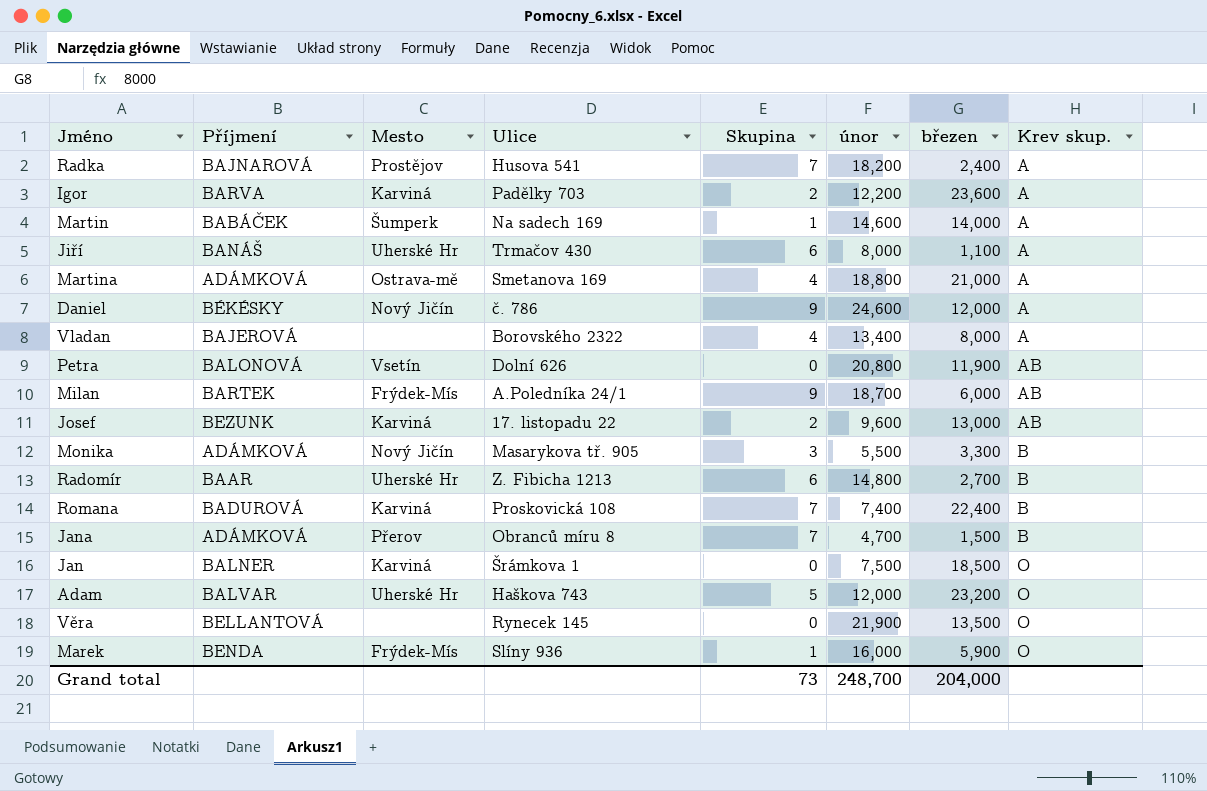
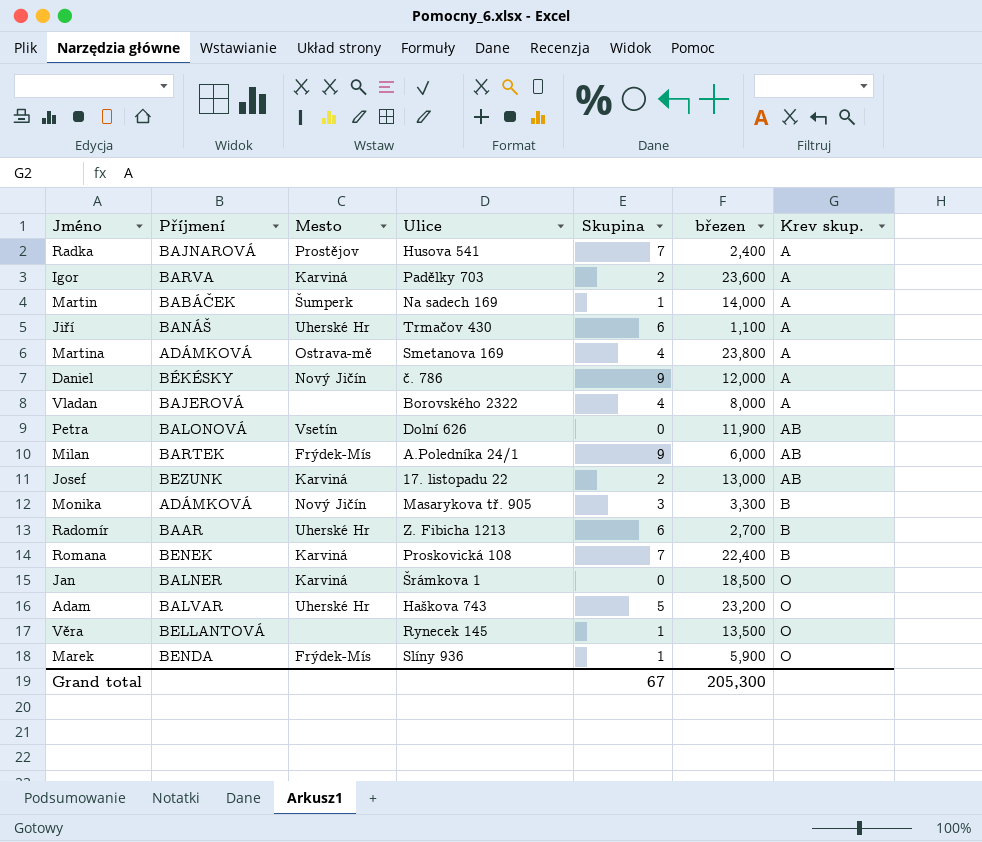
column únor | position: 6 -> none
row Jana: ADÁMKOVÁ | Přerov | Obranců míru 8 | 7 | 4,700 | 1,500 | B -> none
Martina | březen: 21,000 -> 23,800
Romana | Příjmení: BADUROVÁ -> BENEK
Věra | Skupina: 0 -> 1
Grand total | Skupina: 73 -> 67
Grand total | březen: 204,000 -> 205,300

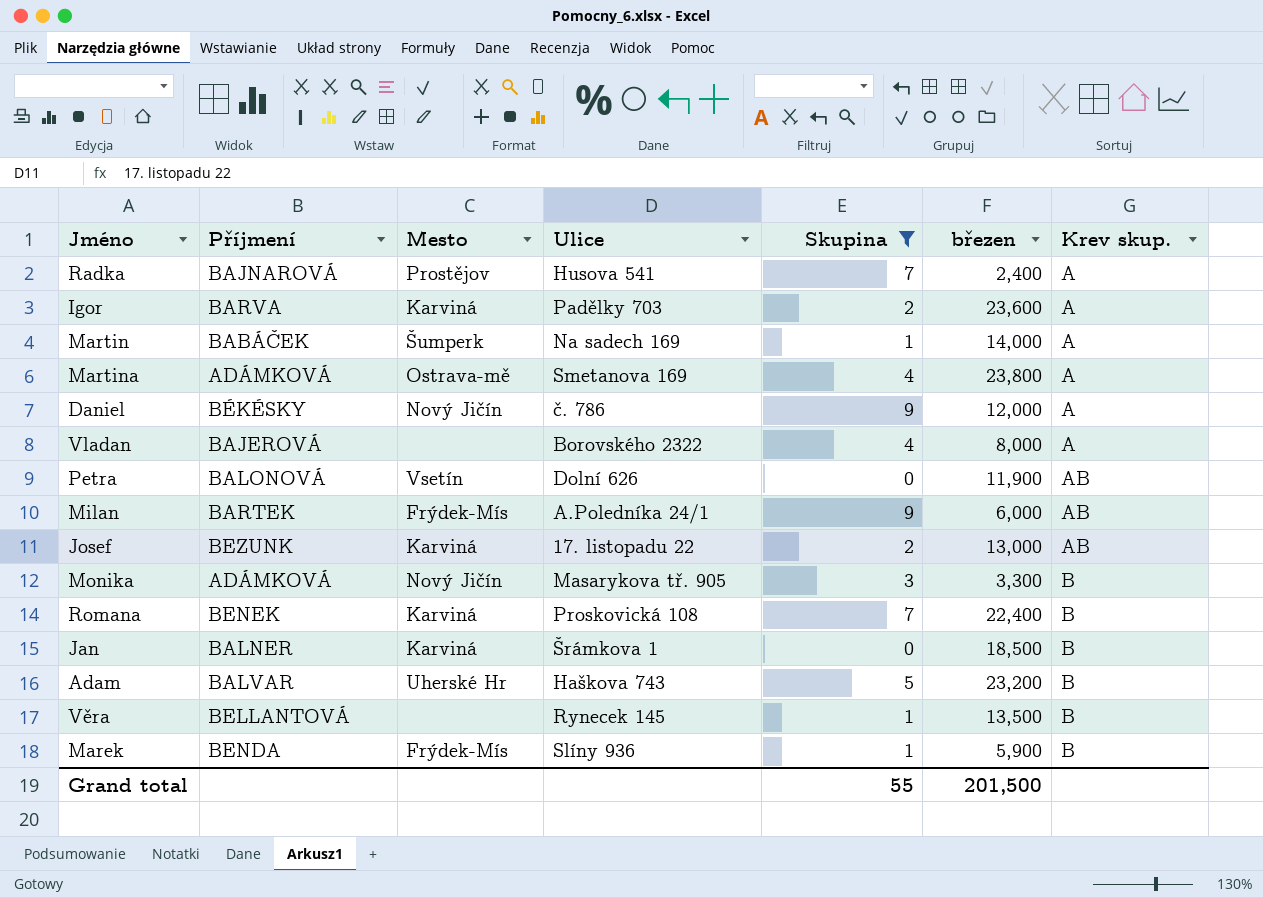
filter: none -> Skupina != 6
Jan | Krev skup.: O -> B
Adam | Krev skup.: O -> B
Věra | Krev skup.: O -> B
Marek | Krev skup.: O -> B
Grand total | Skupina: 67 -> 55
Grand total | březen: 205,300 -> 201,500

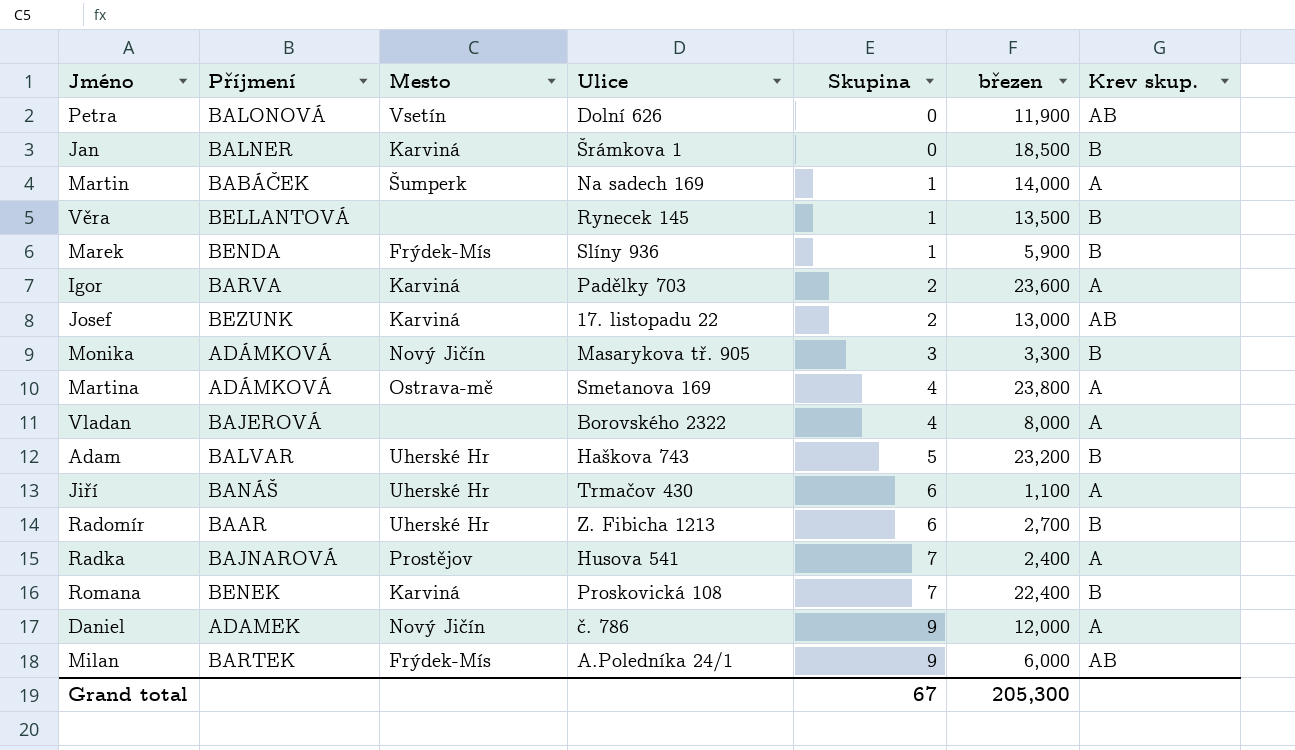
filter: Skupina != 6 -> none
row order: Krev skup. ascending -> Skupina ascending
Daniel | Příjmení: BÉKÉSKY -> ADAMEK
Grand total | Skupina: 55 -> 67
Grand total | březen: 201,500 -> 205,300

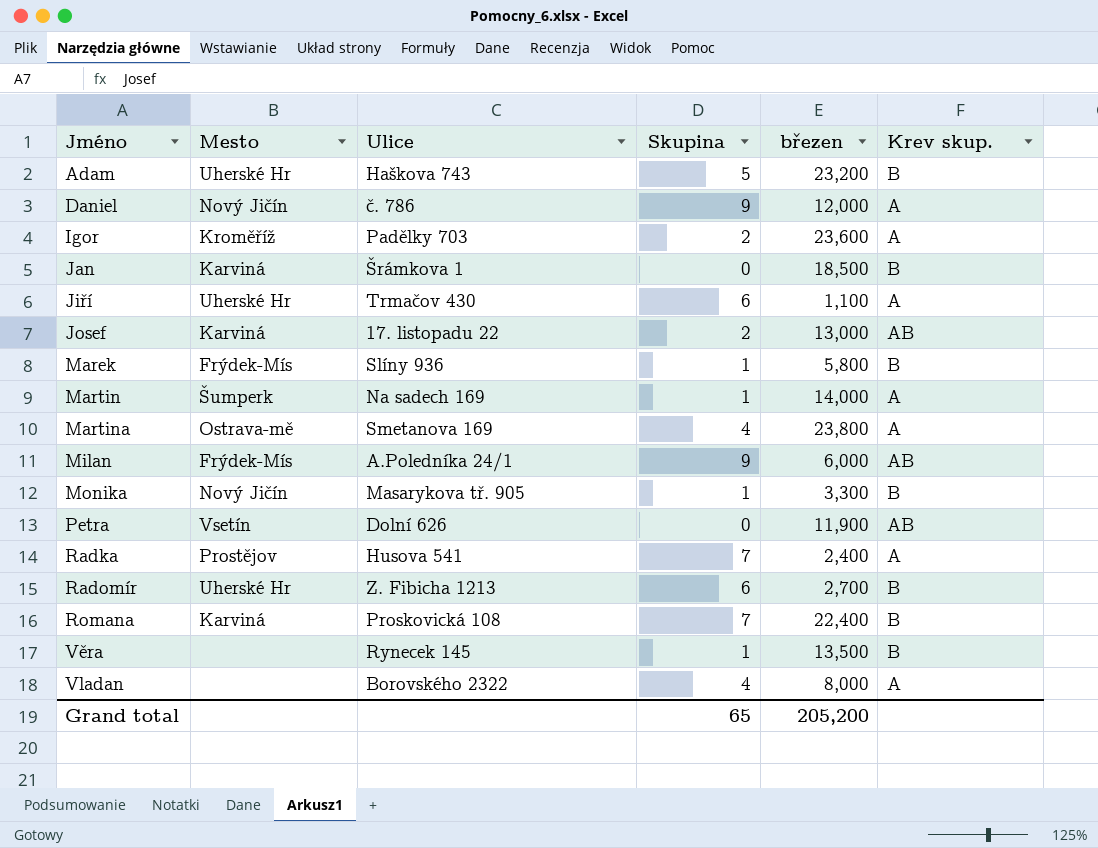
row order: Skupina ascending -> Jméno ascending
column Příjmení | position: 2 -> none
Igor | Mesto: Karviná -> Kroměříž
Marek | březen: 5,900 -> 5,800
Monika | Skupina: 3 -> 1
Grand total | Skupina: 67 -> 65
Grand total | březen: 205,300 -> 205,200

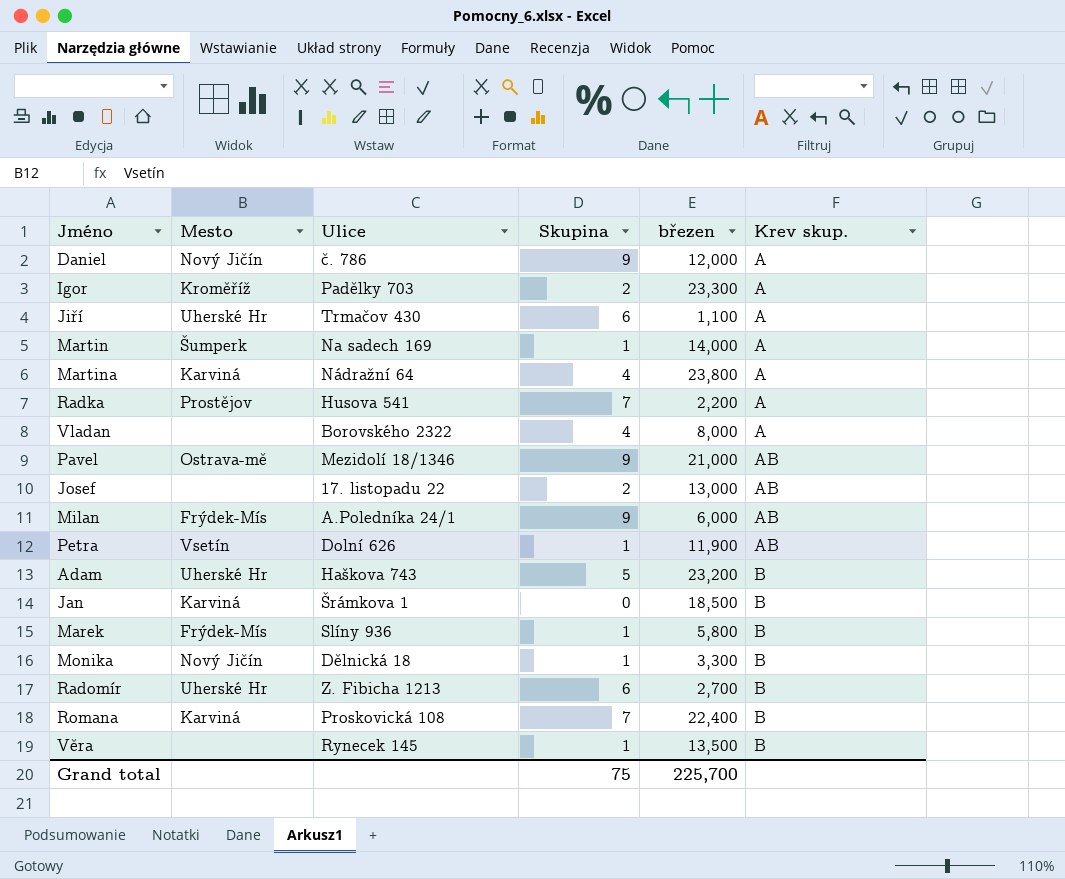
row order: Jméno ascending -> Krev skup. ascending
Igor | březen: 23,600 -> 23,300
Martina | Mesto: Ostrava-mě -> Karviná
Martina | Ulice: Smetanova 169 -> Nádražní 64
Radka | březen: 2,400 -> 2,200
row Pavel: none -> Ostrava-mě | Mezidolí 18/1346 | 9 | 21,000 | AB
Josef | Mesto: Karviná -> none
Petra | Skupina: 0 -> 1
Monika | Ulice: Masarykova tř. 905 -> Dělnická 18
Grand total | Skupina: 65 -> 75
Grand total | březen: 205,200 -> 225,700

